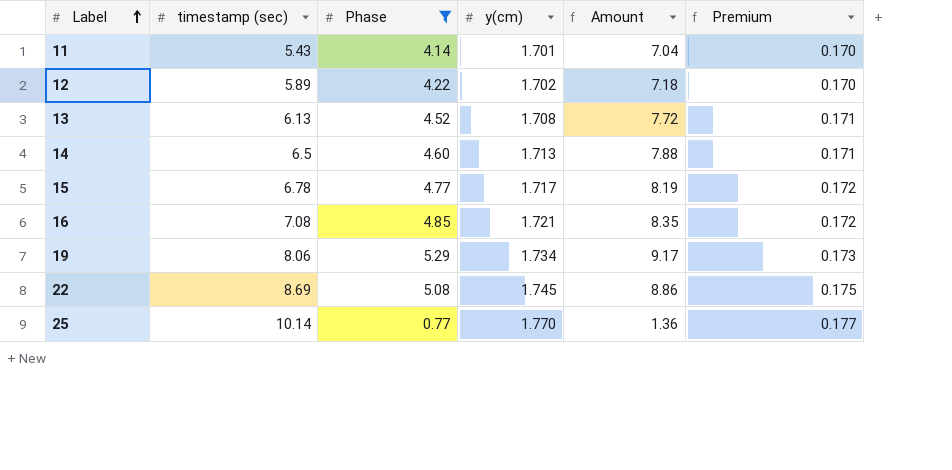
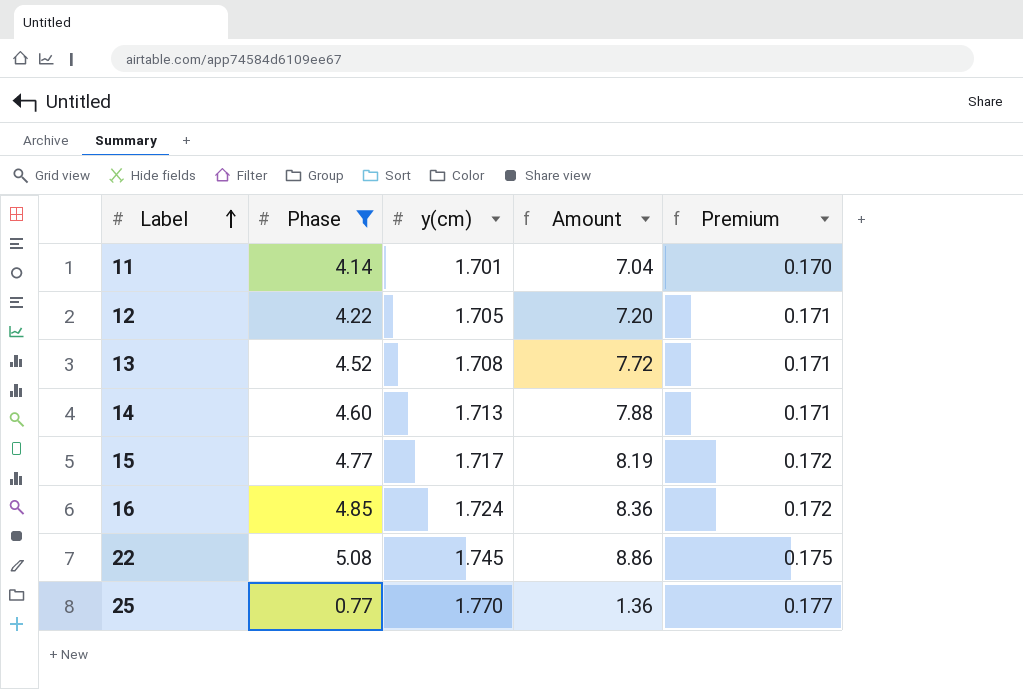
column timestamp (sec) | position: 2 -> none
row 19: 8.06 | 5.29 | 1.734 | 9.17 | 0.173 -> none
12 | y(cm): 1.702 -> 1.705
12 | Amount: 7.18 -> 7.20
12 | Premium: 0.170 -> 0.171
16 | y(cm): 1.721 -> 1.724
16 | Amount: 8.35 -> 8.36

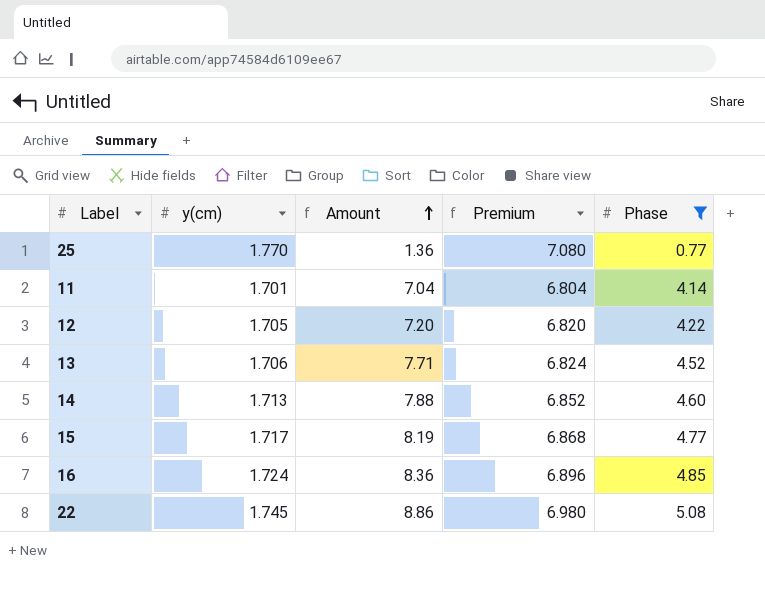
row order: Label ascending -> Amount ascending
column Premium | formula: [y(cm)] * 0.1 -> [y(cm)] * 4
column Phase | position: 2 -> 5
13 | y(cm): 1.708 -> 1.706
13 | Amount: 7.72 -> 7.71

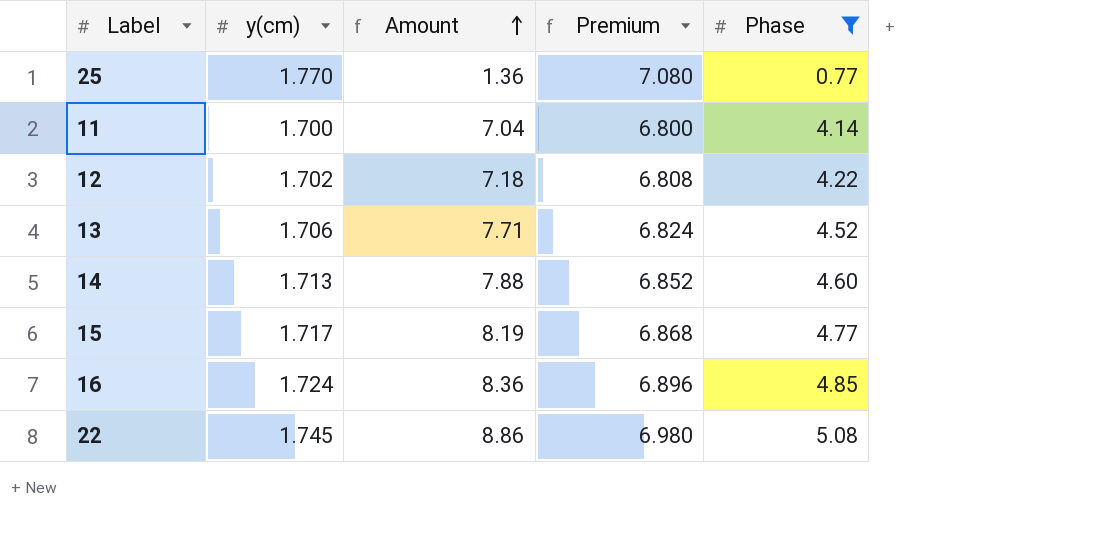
11 | y(cm): 1.701 -> 1.700
11 | Premium: 6.804 -> 6.800
12 | y(cm): 1.705 -> 1.702
12 | Amount: 7.20 -> 7.18
12 | Premium: 6.820 -> 6.808

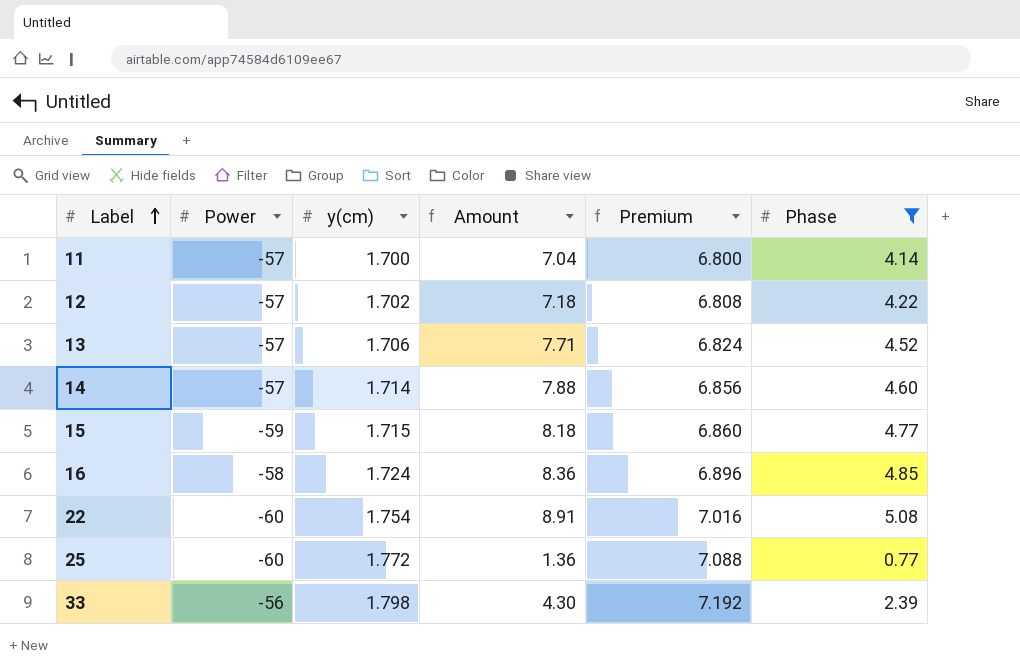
row order: Amount ascending -> Label ascending
column Power | position: none -> 2
14 | y(cm): 1.713 -> 1.714
14 | Premium: 6.852 -> 6.856
15 | y(cm): 1.717 -> 1.715
15 | Amount: 8.19 -> 8.18
15 | Premium: 6.868 -> 6.860
22 | y(cm): 1.745 -> 1.754
22 | Amount: 8.86 -> 8.91
22 | Premium: 6.980 -> 7.016
25 | y(cm): 1.770 -> 1.772
25 | Premium: 7.080 -> 7.088
row 33: none -> -56 | 1.798 | 4.30 | 7.192 | 2.39

